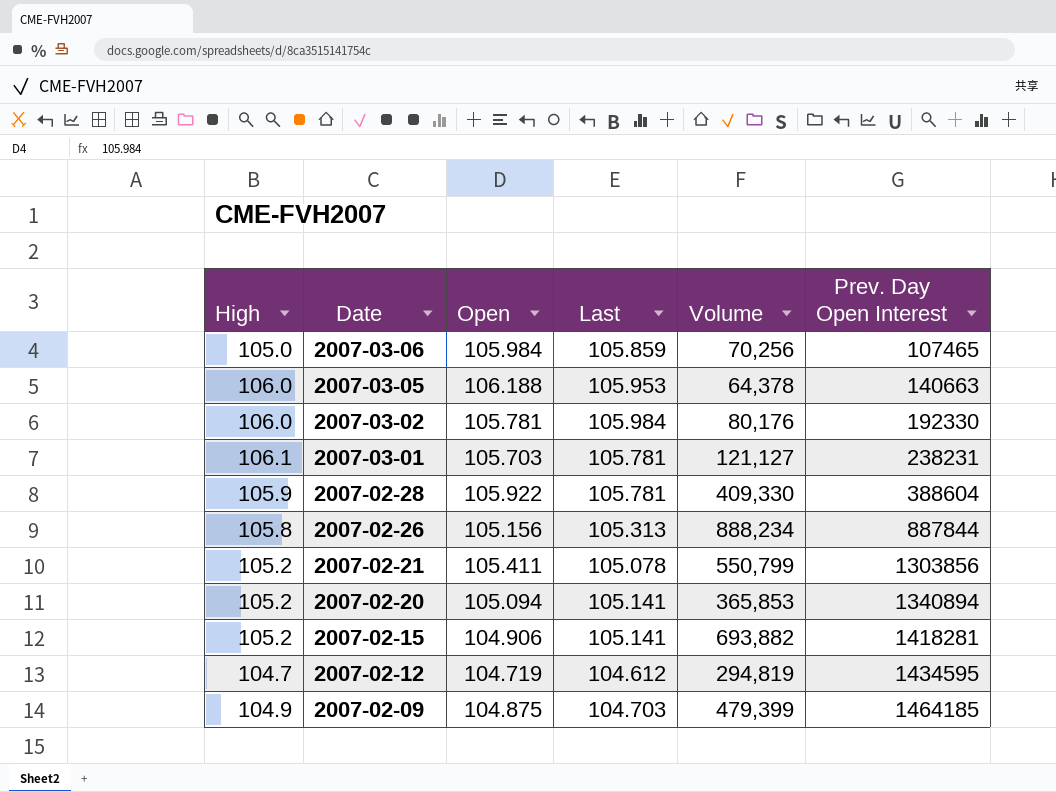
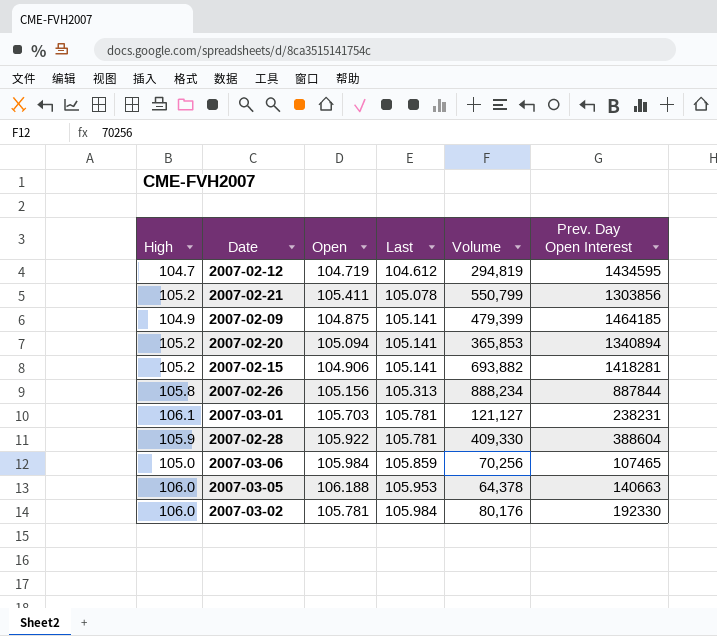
row order: Date descending -> Last ascending
2007-02-09 | Last: 104.703 -> 105.141

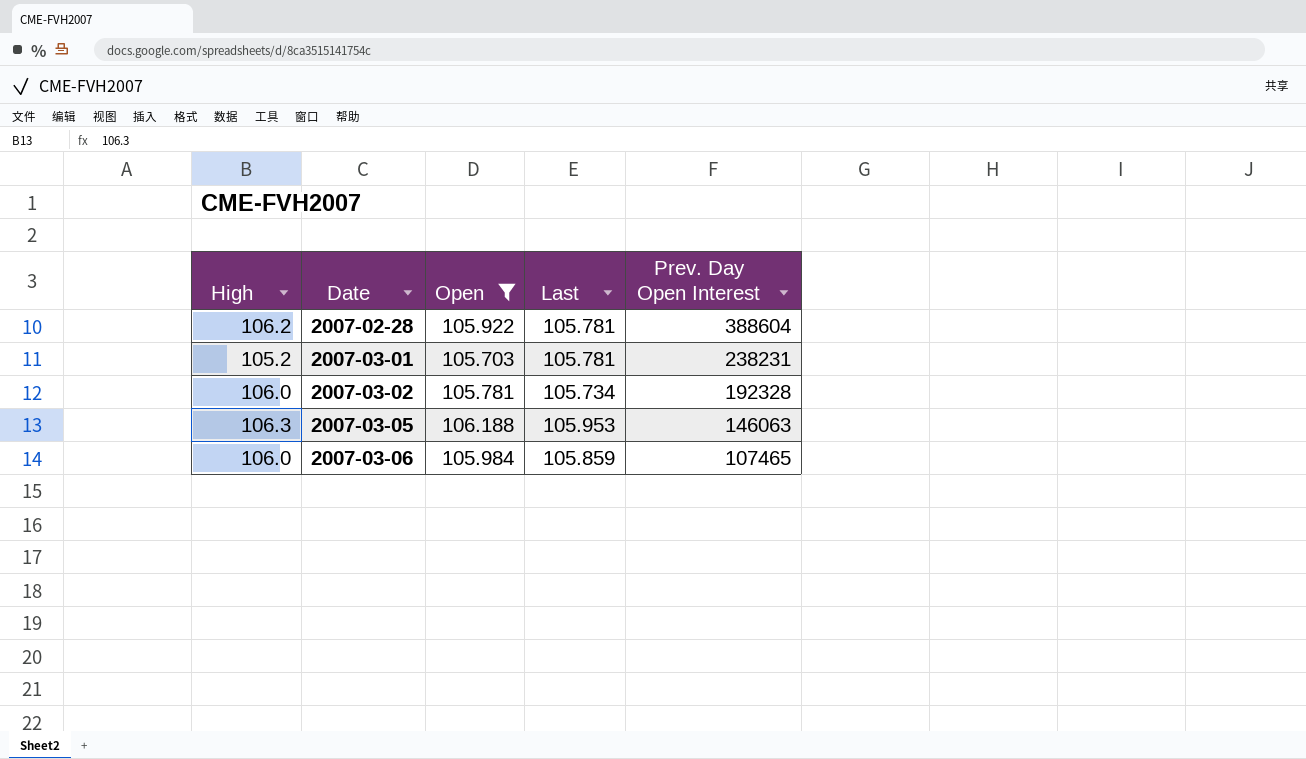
filter: none -> Open >= 105.703
row order: Last ascending -> Date ascending
column Volume | position: 5 -> none
2007-02-28 | High: 105.9 -> 106.2
2007-03-01 | High: 106.1 -> 105.2
2007-03-02 | Last: 105.984 -> 105.734
2007-03-02 | Prev. Day Open Interest: 192330 -> 192328
2007-03-05 | High: 106.0 -> 106.3
2007-03-05 | Prev. Day Open Interest: 140663 -> 146063
2007-03-06 | High: 105.0 -> 106.0

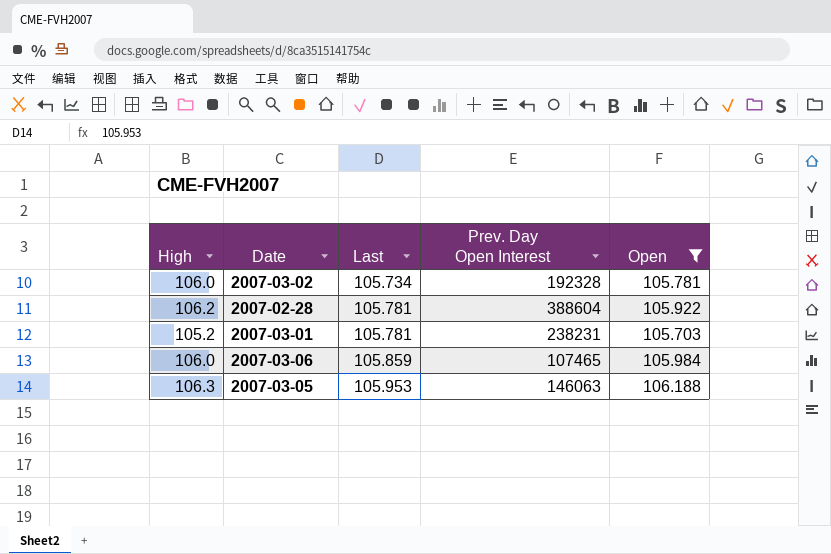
row order: Date ascending -> Last ascending
column Open | position: 3 -> 5

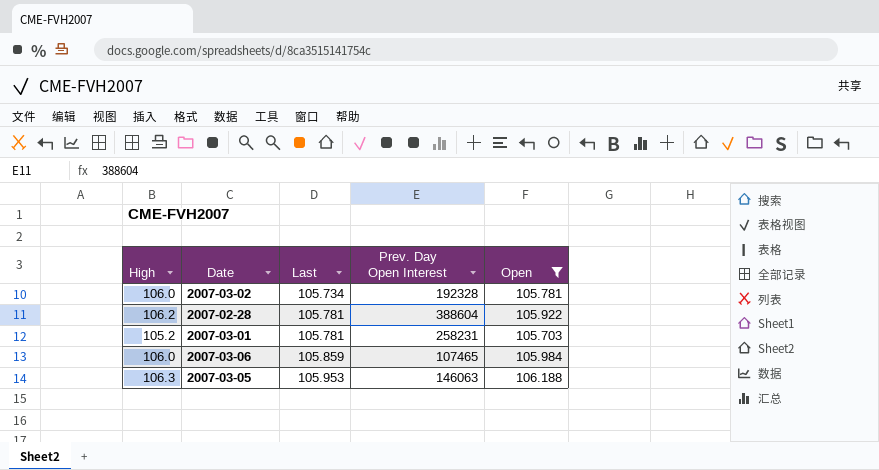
2007-03-01 | Prev. Day Open Interest: 238231 -> 258231

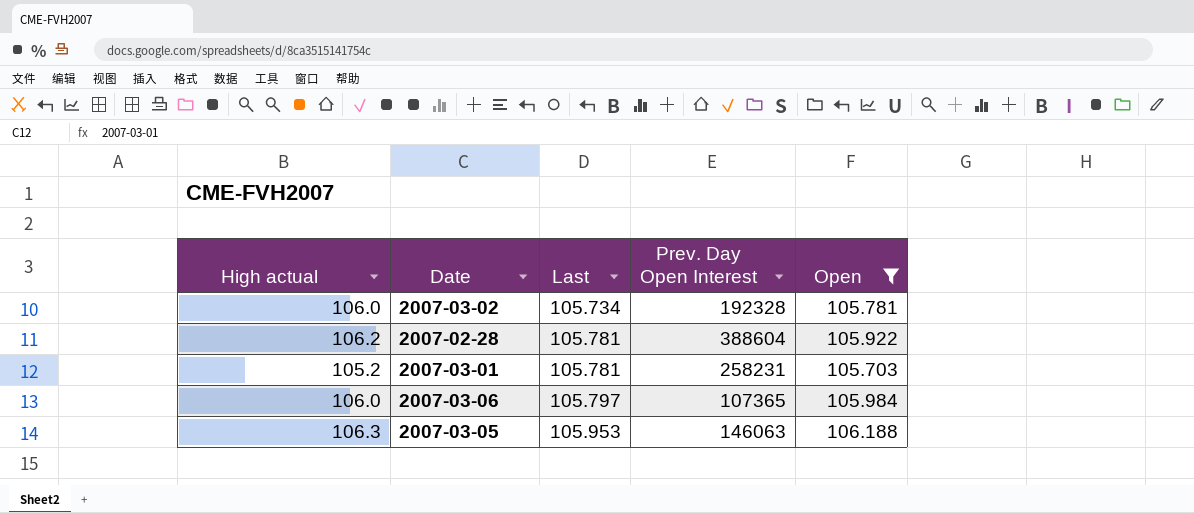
column name: High -> High actual
2007-03-06 | Last: 105.859 -> 105.797
2007-03-06 | Prev. Day Open Interest: 107465 -> 107365

